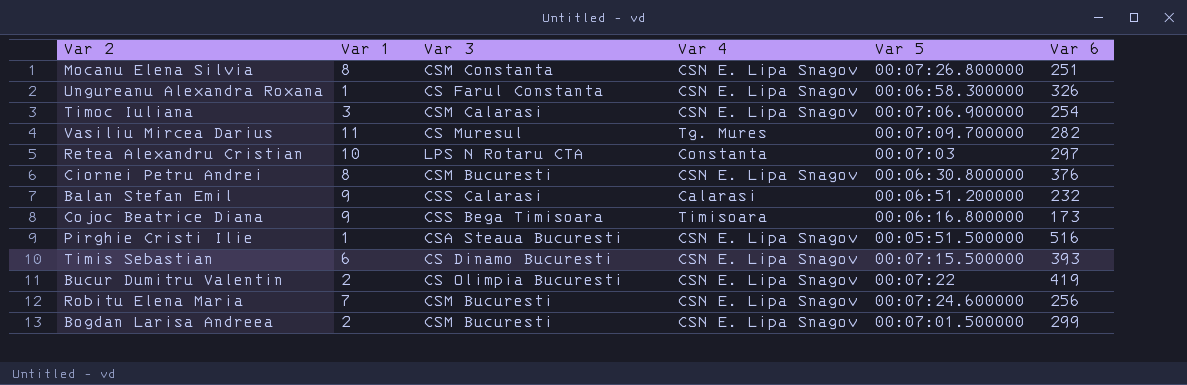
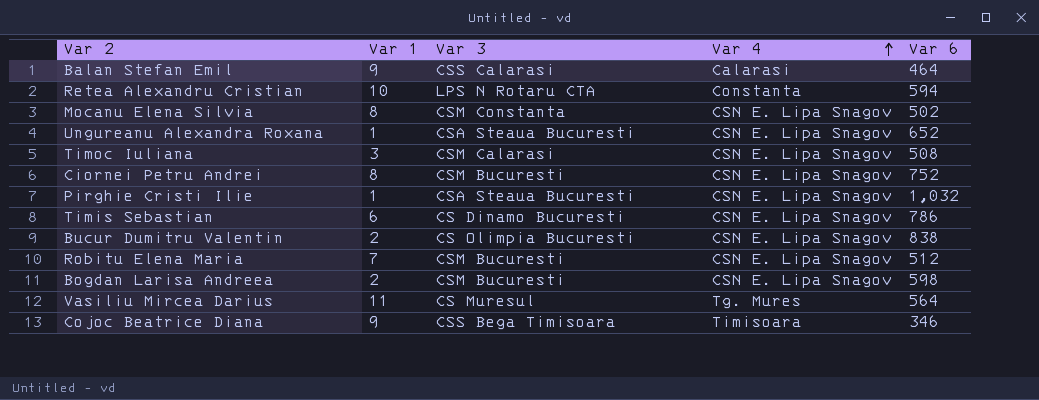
row order: none -> Var 4 ascending
column Var 5 | position: 5 -> none
Balan Stefan Emil | Var 6: 232 -> 464
Retea Alexandru Cristian | Var 6: 297 -> 594
Mocanu Elena Silvia | Var 6: 251 -> 502
Ungureanu Alexandra Roxana | Var 3: CS Farul Constanta -> CSA Steaua Bucuresti
Ungureanu Alexandra Roxana | Var 6: 326 -> 652
Timoc Iuliana | Var 6: 254 -> 508
Ciornei Petru Andrei | Var 6: 376 -> 752
Pirghie Cristi Ilie | Var 6: 516 -> 1,032
Timis Sebastian | Var 6: 393 -> 786
Bucur Dumitru Valentin | Var 6: 419 -> 838
Robitu Elena Maria | Var 6: 256 -> 512
Bogdan Larisa Andreea | Var 6: 299 -> 598
Vasiliu Mircea Darius | Var 6: 282 -> 564
Cojoc Beatrice Diana | Var 6: 173 -> 346

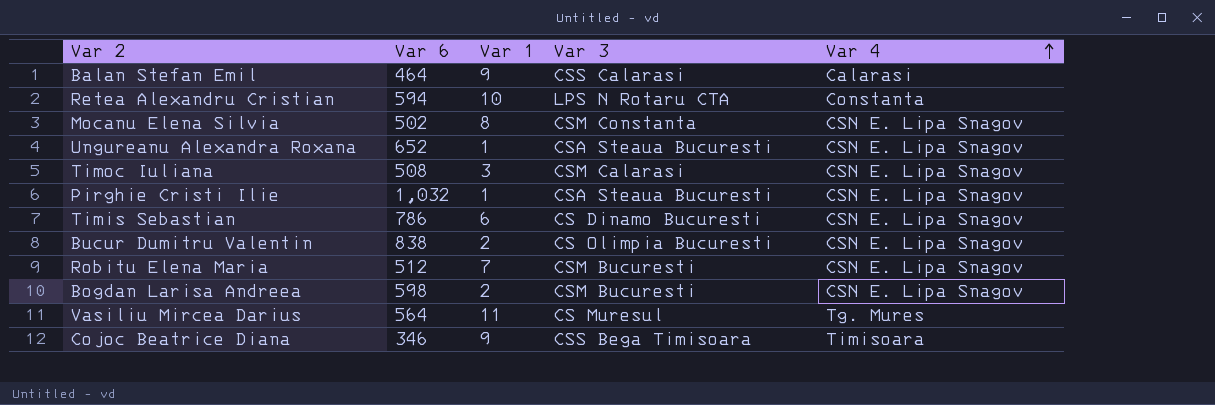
column Var 6 | position: 5 -> 2
row Ciornei Petru Andrei: 8 | CSM Bucuresti | CSN E. Lipa Snagov | 752 -> none

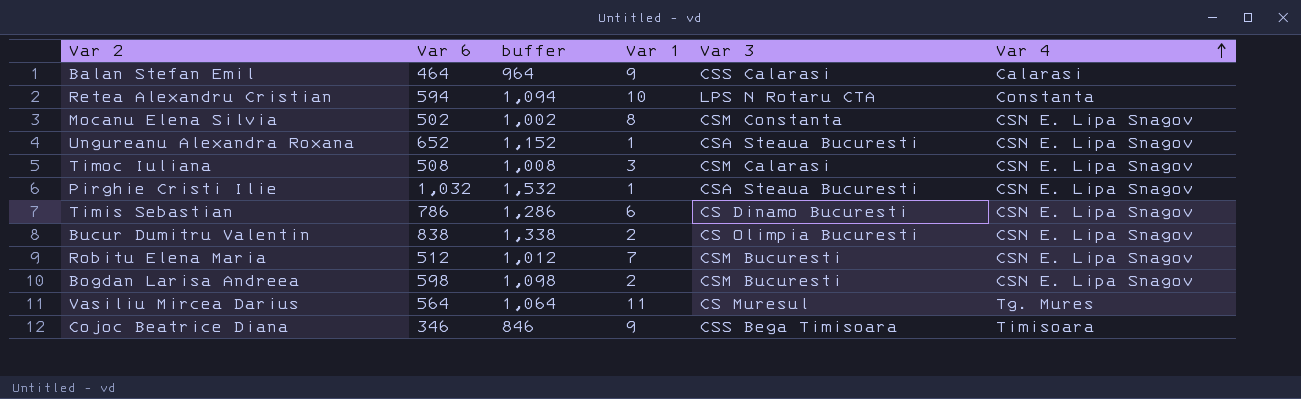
column buffer | formula: none -> [Var 6] + 500

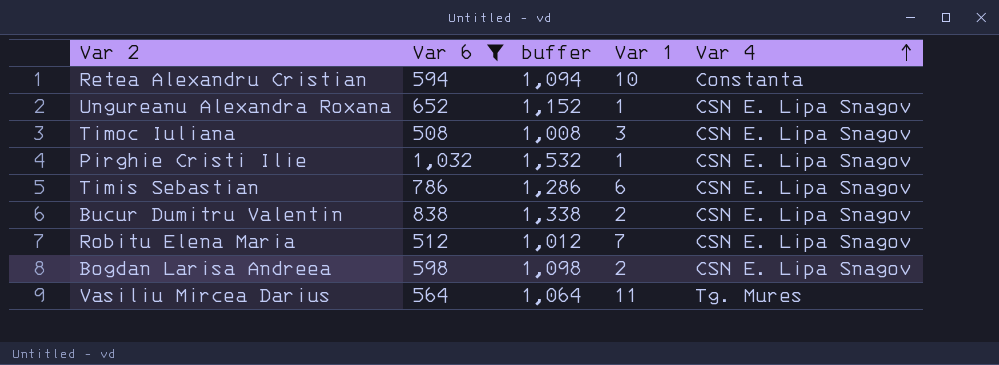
filter: none -> Var 6 >= 508
column Var 3 | position: 5 -> none

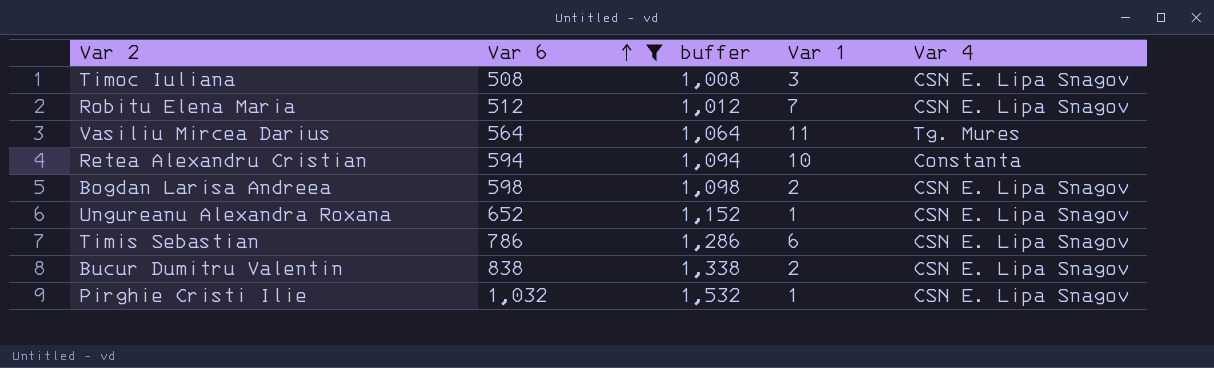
row order: Var 4 ascending -> Var 6 ascending

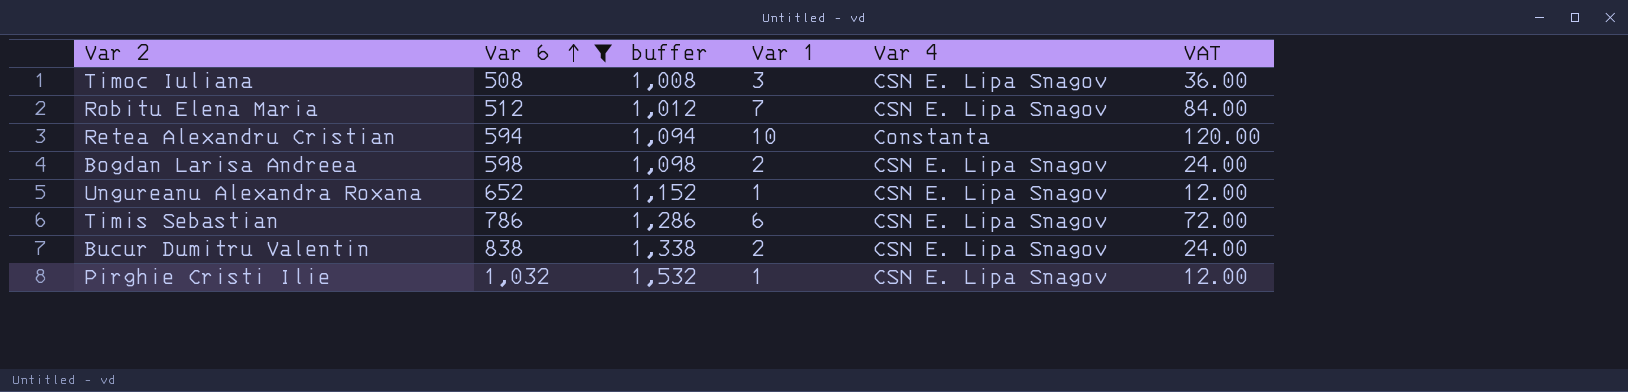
column VAT | formula: none -> [Var 1] * 12
row Vasiliu Mircea Darius: 564 | 1,064 | 11 | Tg. Mures -> none

